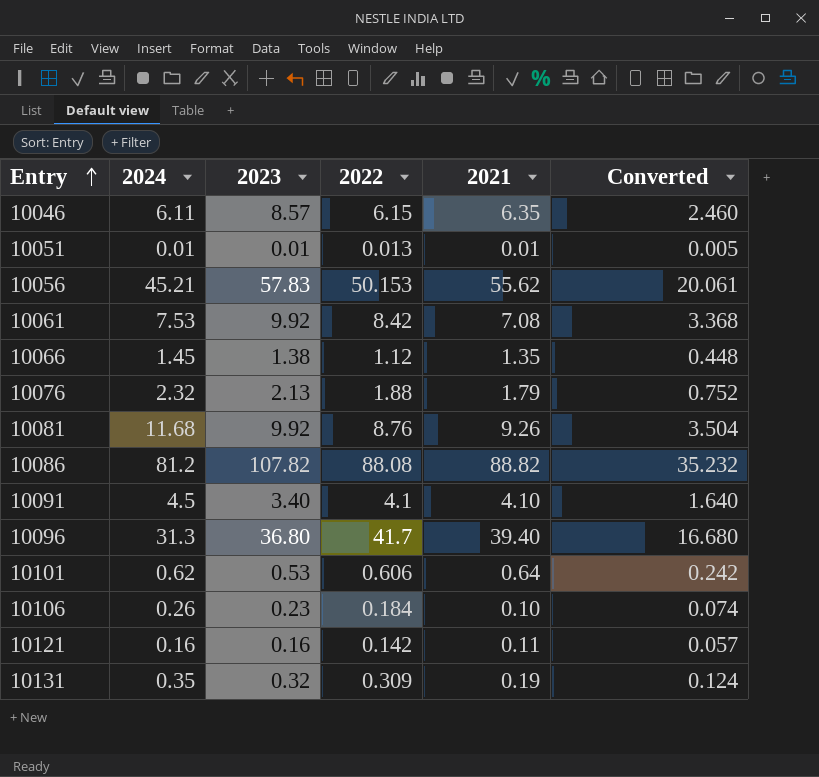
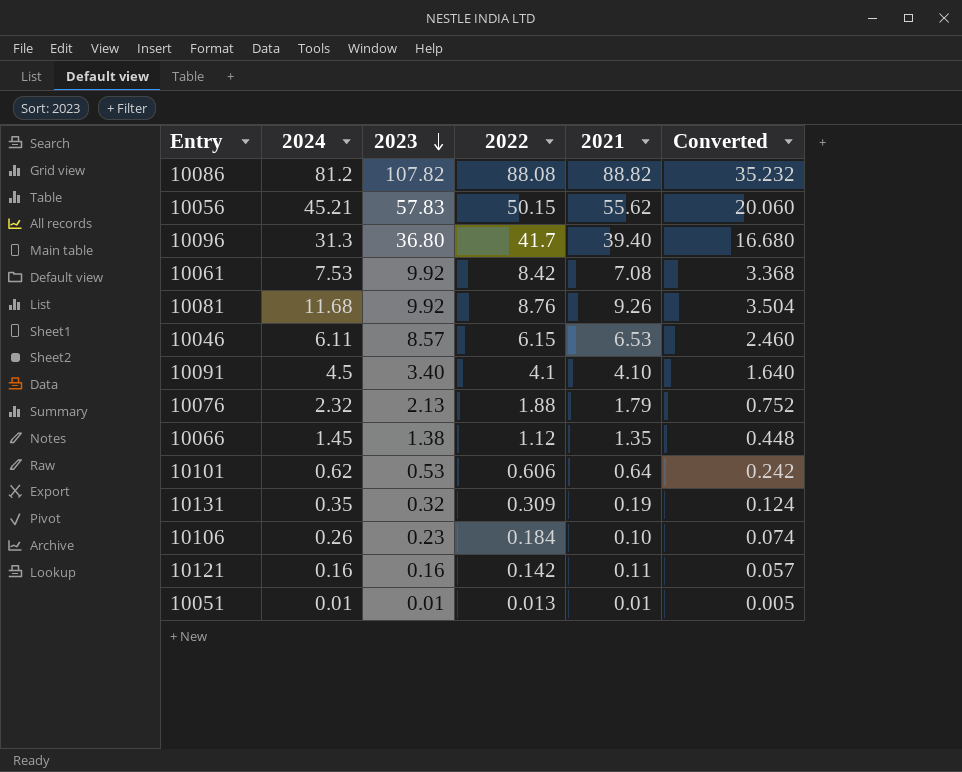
row order: Entry ascending -> 2023 descending
10056 | 2022: 50.153 -> 50.15
10056 | Converted: 20.061 -> 20.060
10046 | 2021: 6.35 -> 6.53

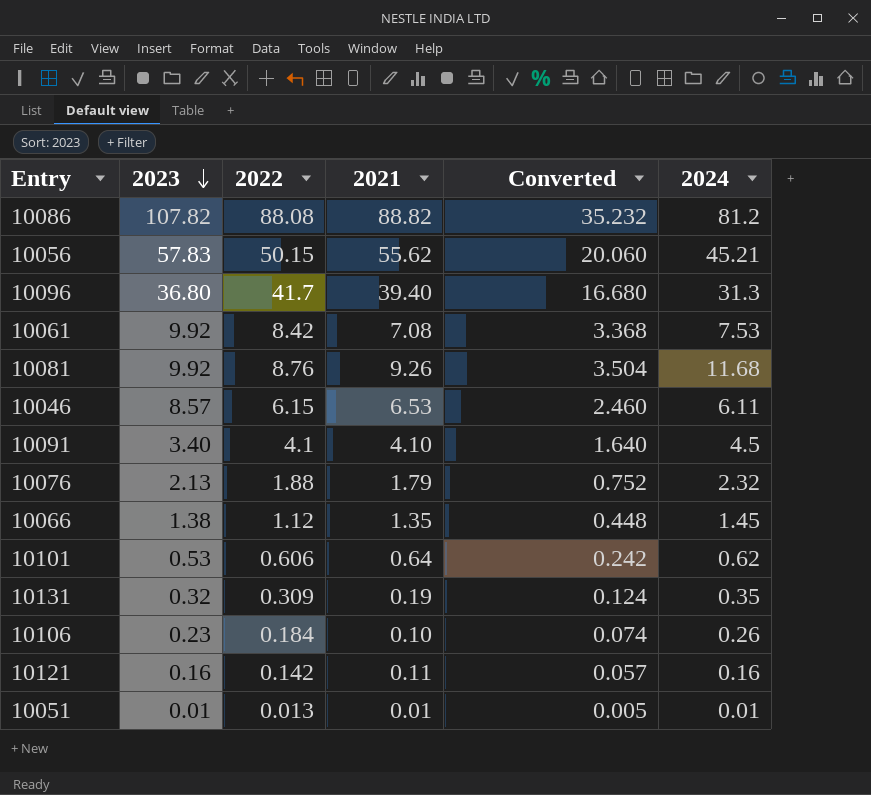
column 2024 | position: 2 -> 6

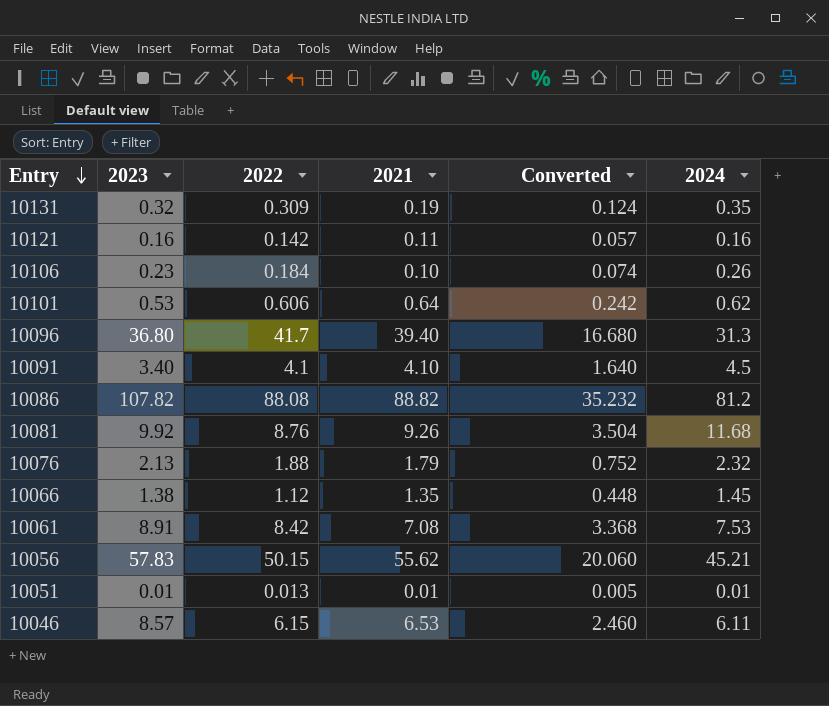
row order: 2023 descending -> Entry descending
10061 | 2023: 9.92 -> 8.91

